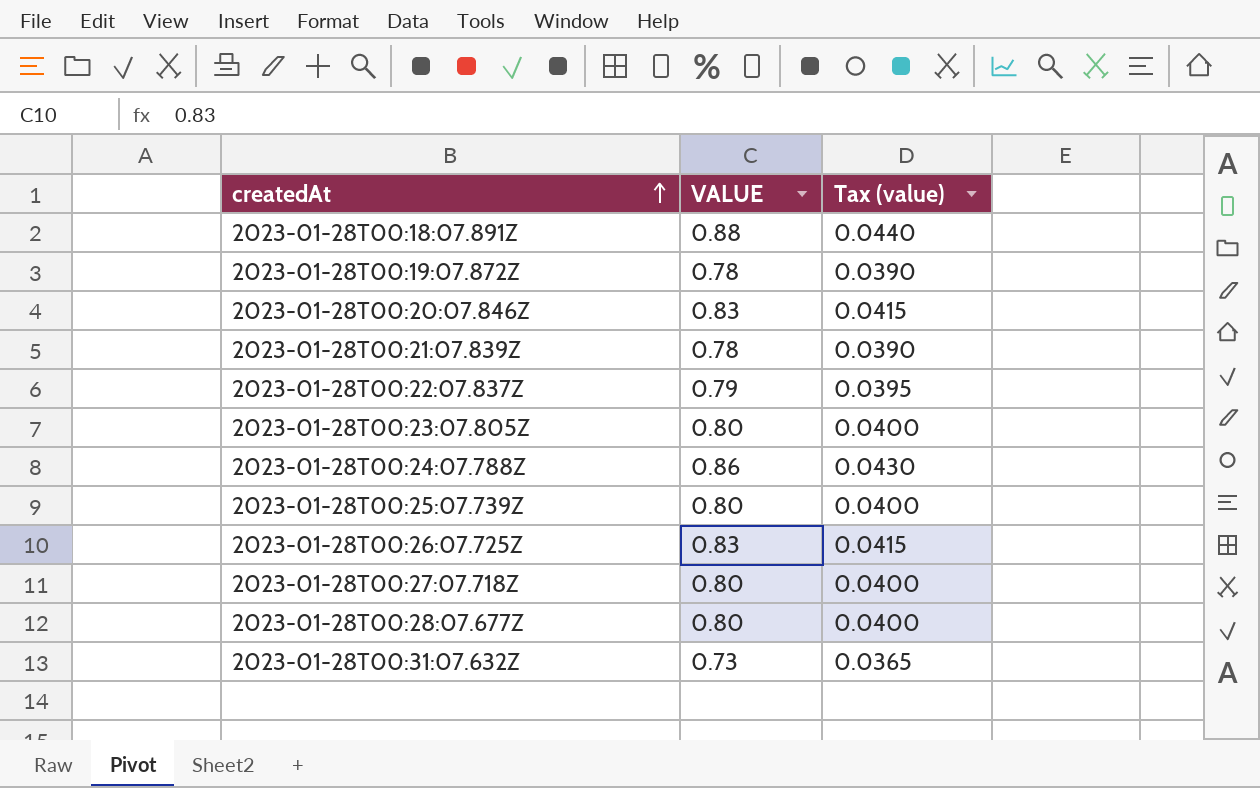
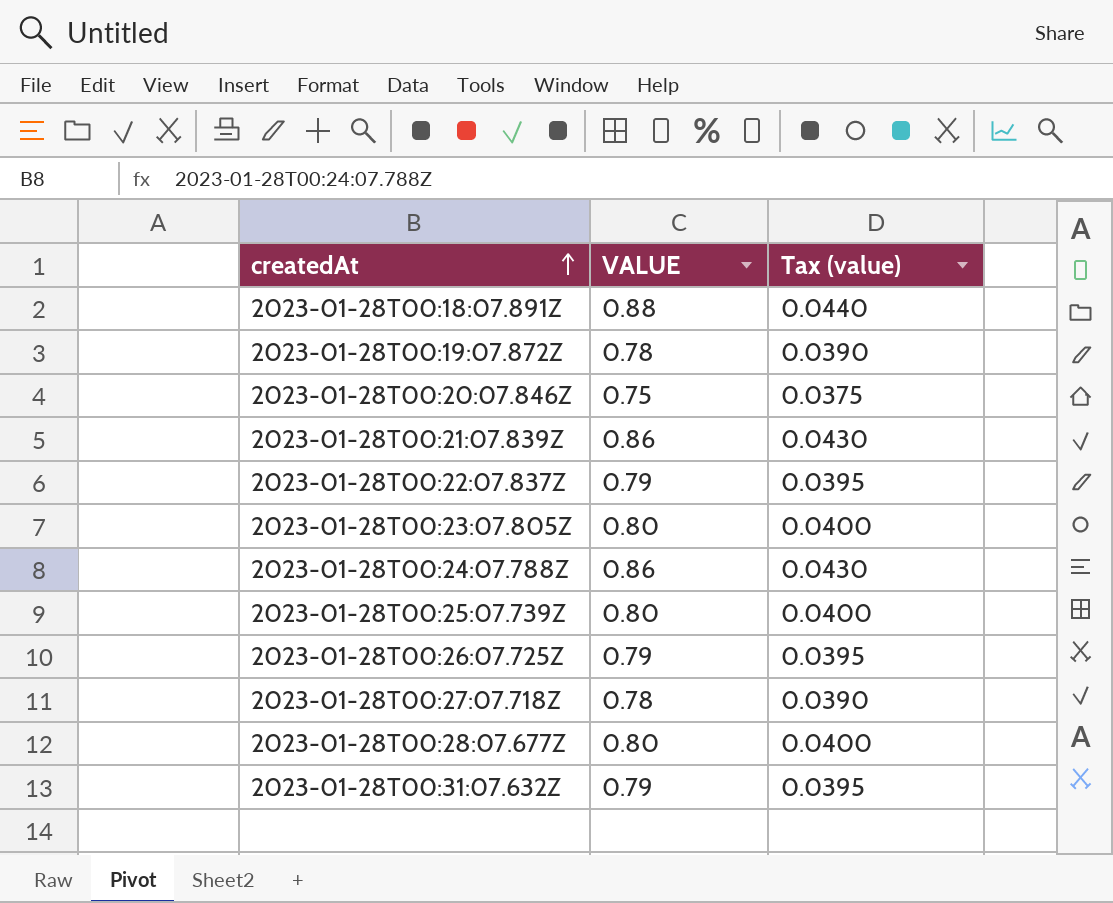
2023-01-28T00:20:07.846Z | VALUE: 0.83 -> 0.75
2023-01-28T00:20:07.846Z | Tax (value): 0.0415 -> 0.0375
2023-01-28T00:21:07.839Z | VALUE: 0.78 -> 0.86
2023-01-28T00:21:07.839Z | Tax (value): 0.0390 -> 0.0430
2023-01-28T00:26:07.725Z | VALUE: 0.83 -> 0.79
2023-01-28T00:26:07.725Z | Tax (value): 0.0415 -> 0.0395
2023-01-28T00:27:07.718Z | VALUE: 0.80 -> 0.78
2023-01-28T00:27:07.718Z | Tax (value): 0.0400 -> 0.0390
2023-01-28T00:31:07.632Z | VALUE: 0.73 -> 0.79
2023-01-28T00:31:07.632Z | Tax (value): 0.0365 -> 0.0395

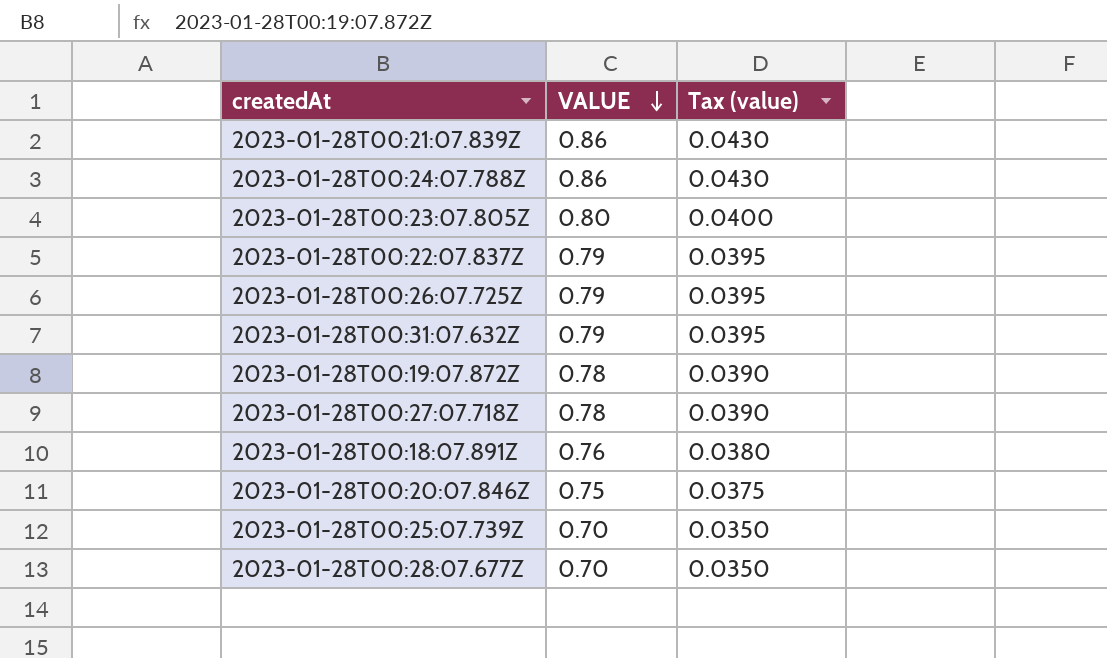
row order: createdAt ascending -> VALUE descending
2023-01-28T00:18:07.891Z | VALUE: 0.88 -> 0.76
2023-01-28T00:18:07.891Z | Tax (value): 0.0440 -> 0.0380
2023-01-28T00:25:07.739Z | VALUE: 0.80 -> 0.70
2023-01-28T00:25:07.739Z | Tax (value): 0.0400 -> 0.0350
2023-01-28T00:28:07.677Z | VALUE: 0.80 -> 0.70
2023-01-28T00:28:07.677Z | Tax (value): 0.0400 -> 0.0350

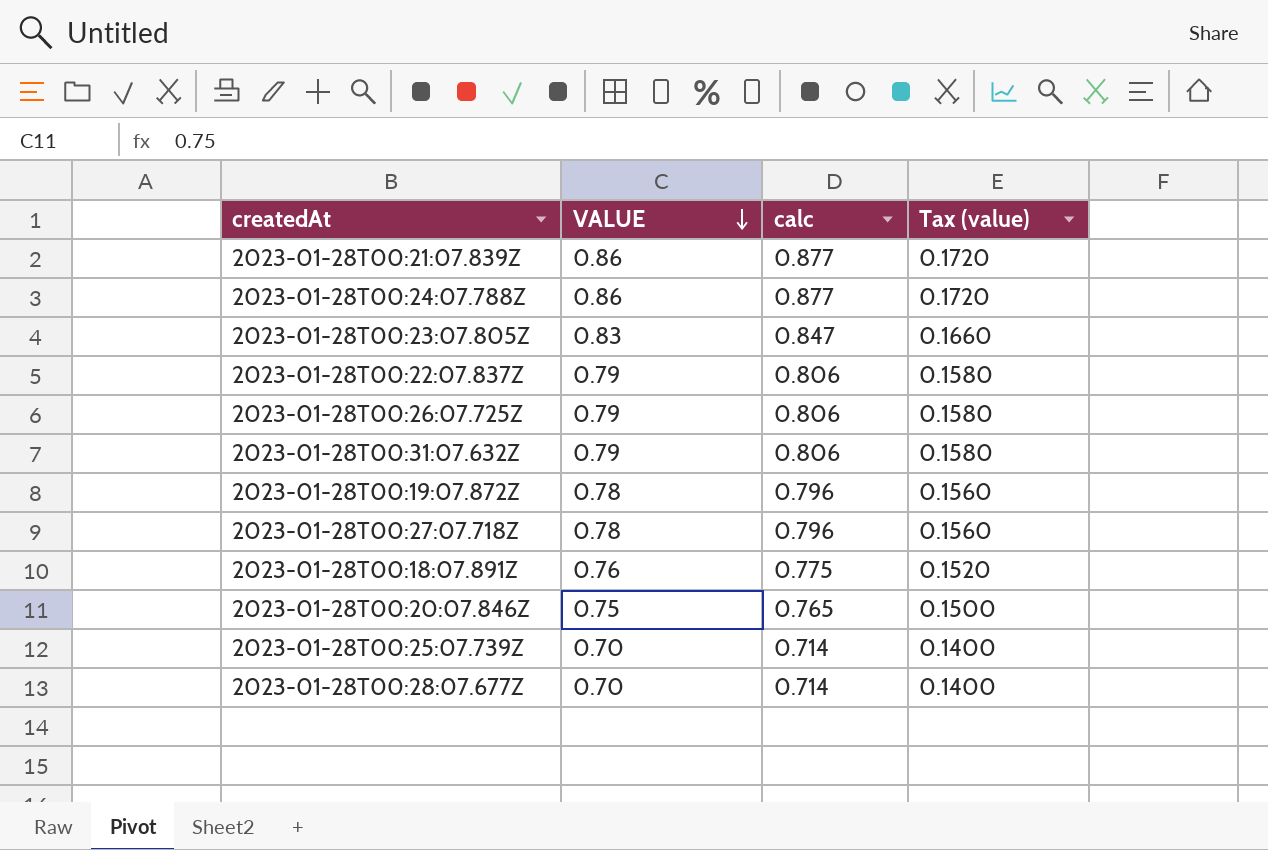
column calc | formula: none -> [VALUE] * 1.02
column Tax (value) | formula: [VALUE] * 0.05 -> [VALUE] * 0.2
2023-01-28T00:23:07.805Z | VALUE: 0.80 -> 0.83

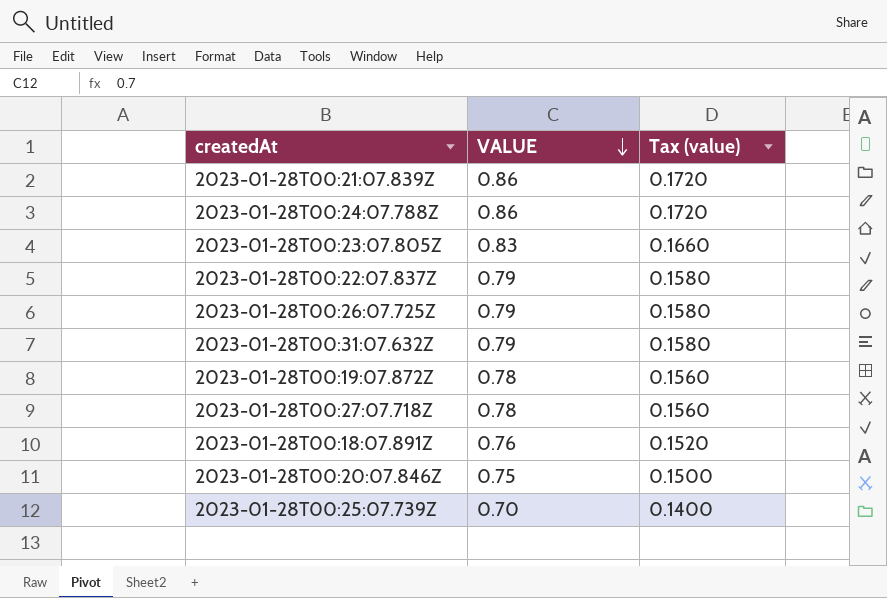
column calc | formula: [VALUE] * 1.02 -> none
row 2023-01-28T00:28:07.677Z: 0.70 | 0.714 | 0.1400 -> none

